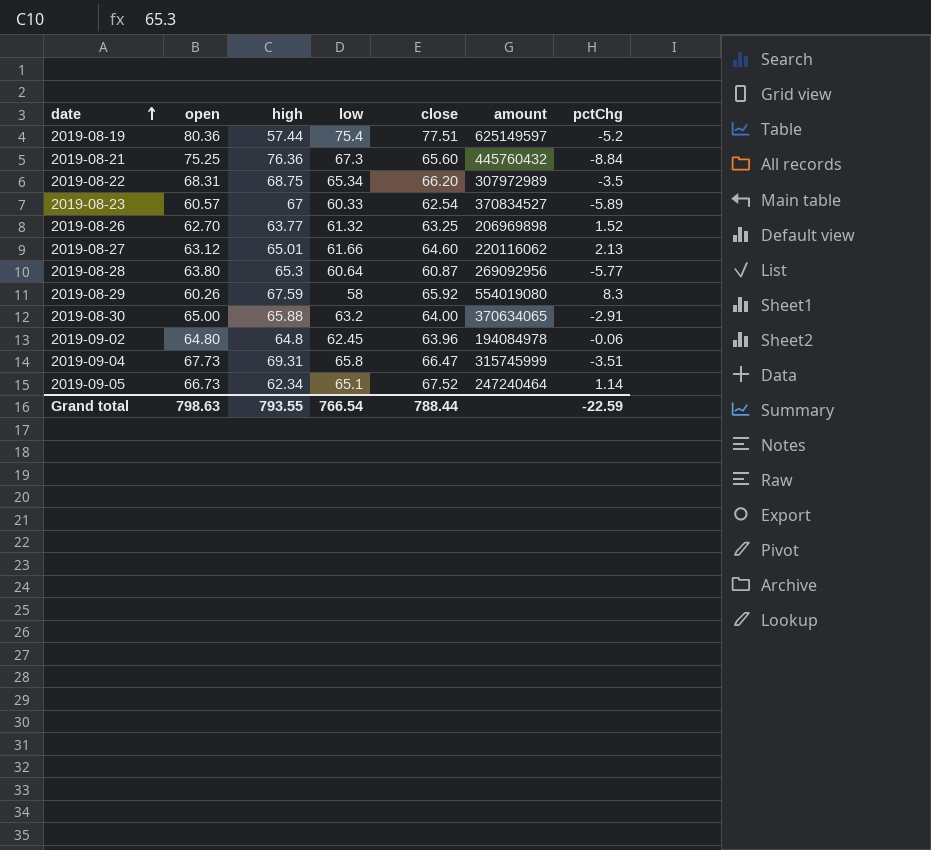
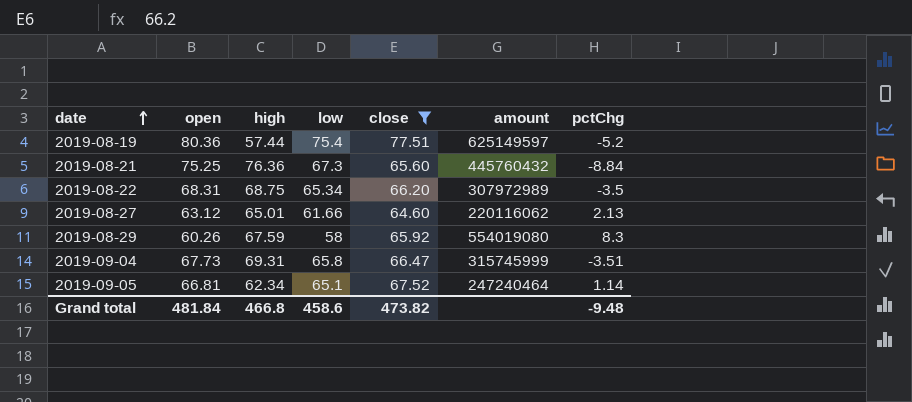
filter: none -> close >= 64.60
2019-09-05 | open: 66.73 -> 66.81
Grand total | open: 798.63 -> 481.84
Grand total | high: 793.55 -> 466.8
Grand total | low: 766.54 -> 458.6
Grand total | close: 788.44 -> 473.82
Grand total | pctChg: -22.59 -> -9.48

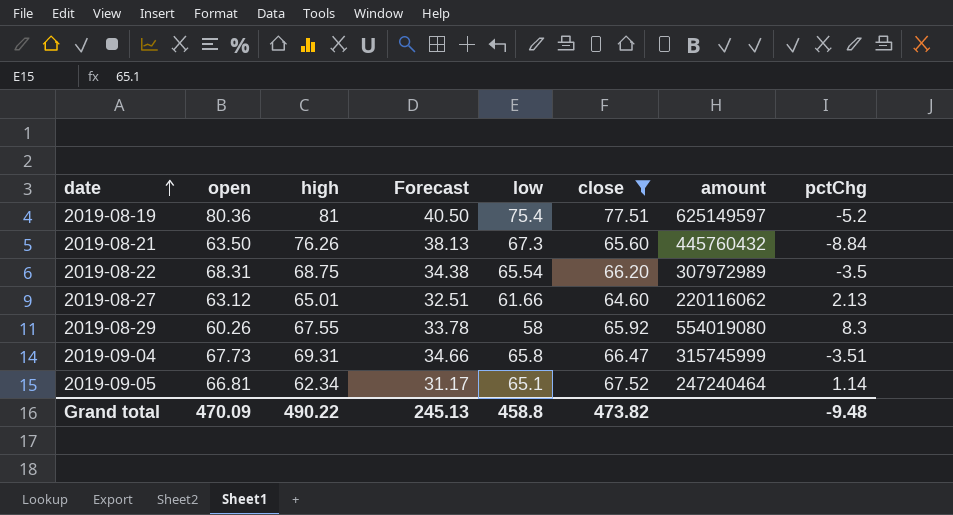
column Forecast | formula: none -> [high] * 0.5
2019-08-19 | high: 57.44 -> 81
2019-08-21 | open: 75.25 -> 63.50
2019-08-21 | high: 76.36 -> 76.26
2019-08-22 | low: 65.34 -> 65.54
2019-08-29 | high: 67.59 -> 67.55
Grand total | open: 481.84 -> 470.09
Grand total | high: 466.8 -> 490.22
Grand total | low: 458.6 -> 458.8

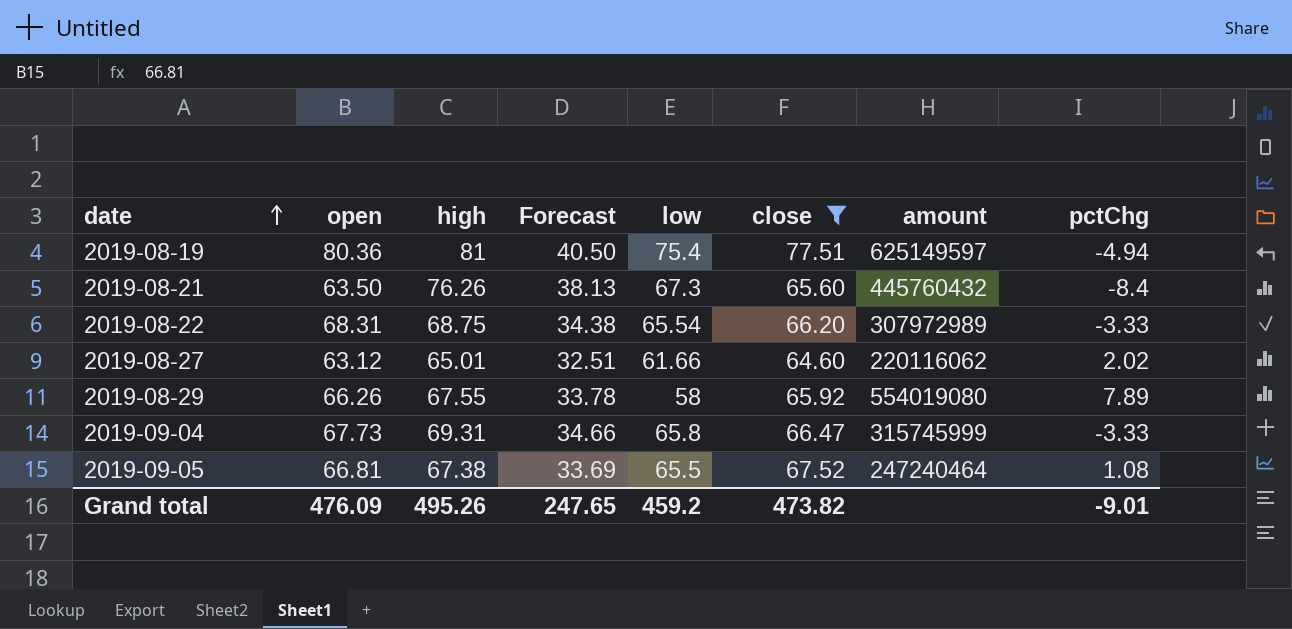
2019-08-19 | pctChg: -5.2 -> -4.94
2019-08-21 | pctChg: -8.84 -> -8.4
2019-08-22 | pctChg: -3.5 -> -3.33
2019-08-27 | pctChg: 2.13 -> 2.02
2019-08-29 | open: 60.26 -> 66.26
2019-08-29 | pctChg: 8.3 -> 7.89
2019-09-04 | pctChg: -3.51 -> -3.33
2019-09-05 | high: 62.34 -> 67.38
2019-09-05 | Forecast: 31.17 -> 33.69
2019-09-05 | low: 65.1 -> 65.5
2019-09-05 | pctChg: 1.14 -> 1.08
Grand total | open: 470.09 -> 476.09
Grand total | high: 490.22 -> 495.26
Grand total | Forecast: 245.13 -> 247.65
Grand total | low: 458.8 -> 459.2
Grand total | pctChg: -9.48 -> -9.01

